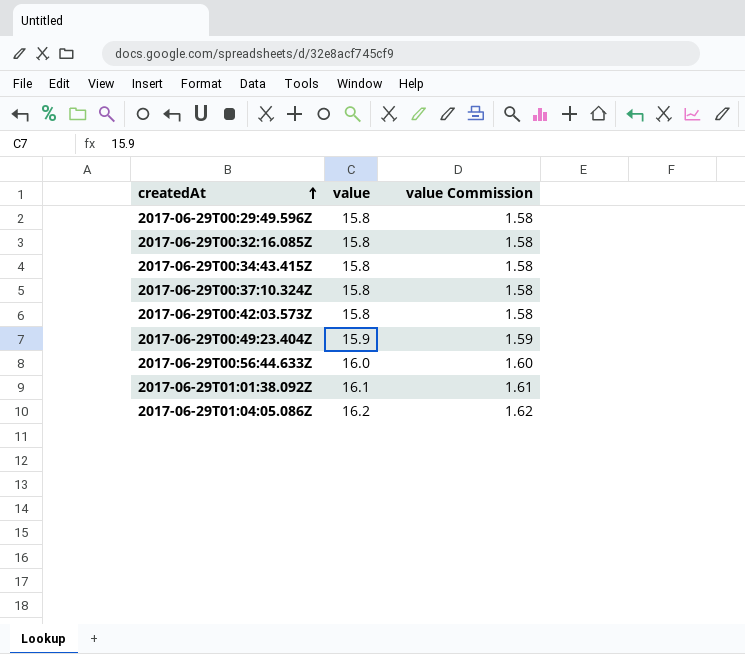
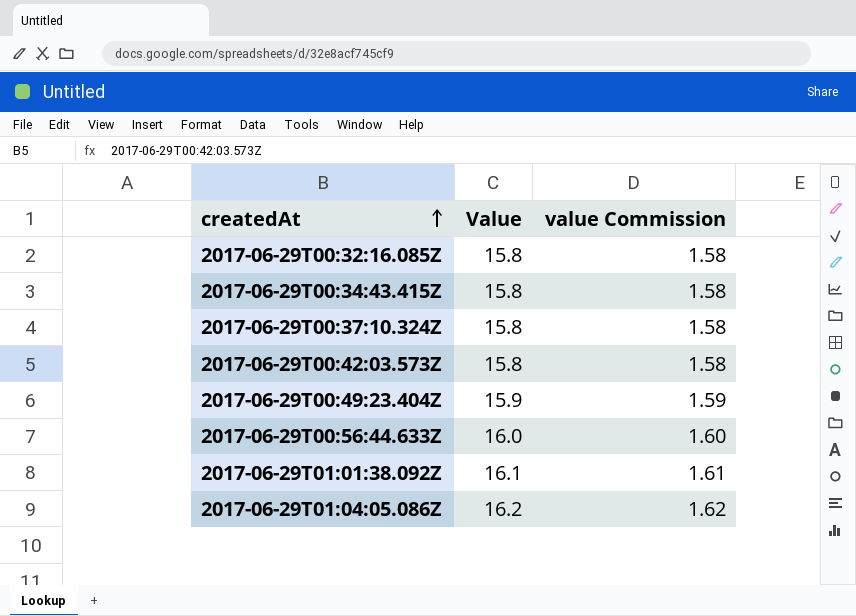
column name: value -> Value
row 2017-06-29T00:29:49.596Z: 15.8 | 1.58 -> none

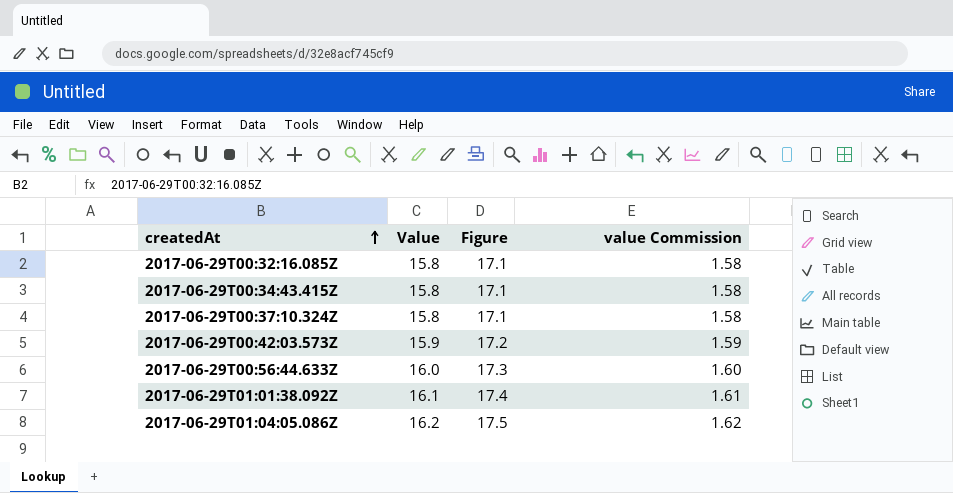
column Figure | formula: none -> [Value] * 1.08
row 2017-06-29T00:49:23.404Z: 15.9 | 1.59 -> none
2017-06-29T00:42:03.573Z | Value: 15.8 -> 15.9
2017-06-29T00:42:03.573Z | value Commission: 1.58 -> 1.59

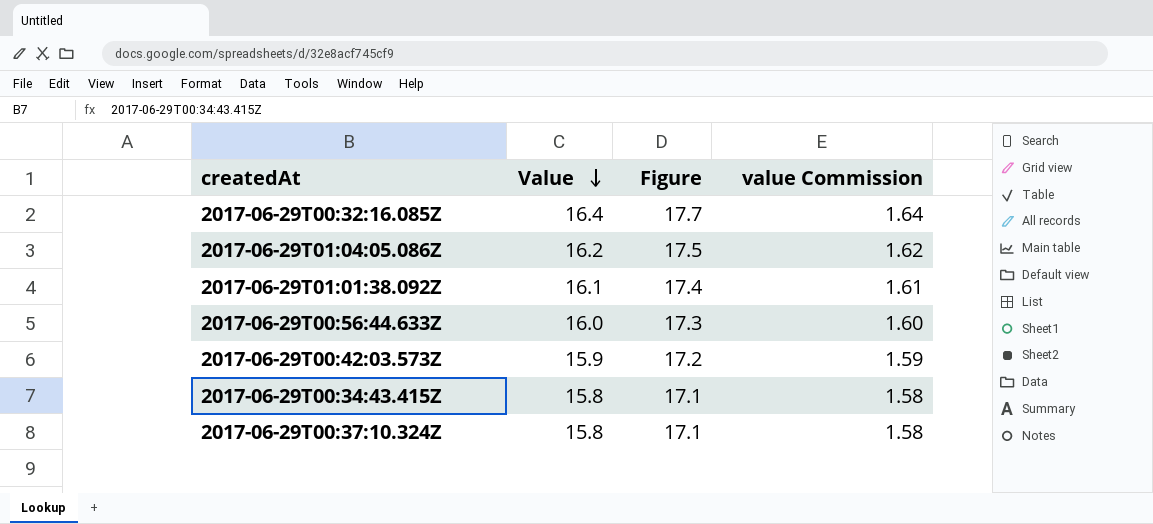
row order: createdAt ascending -> Value descending
2017-06-29T00:32:16.085Z | Value: 15.8 -> 16.4
2017-06-29T00:32:16.085Z | Figure: 17.1 -> 17.7
2017-06-29T00:32:16.085Z | value Commission: 1.58 -> 1.64

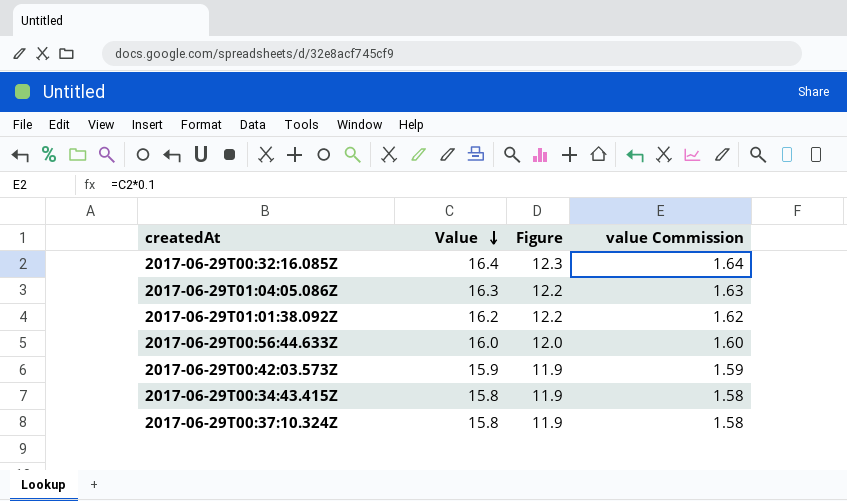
column Figure | formula: [Value] * 1.08 -> [Value] * 0.75
2017-06-29T01:04:05.086Z | Value: 16.2 -> 16.3
2017-06-29T01:04:05.086Z | value Commission: 1.62 -> 1.63
2017-06-29T01:01:38.092Z | Value: 16.1 -> 16.2
2017-06-29T01:01:38.092Z | value Commission: 1.61 -> 1.62

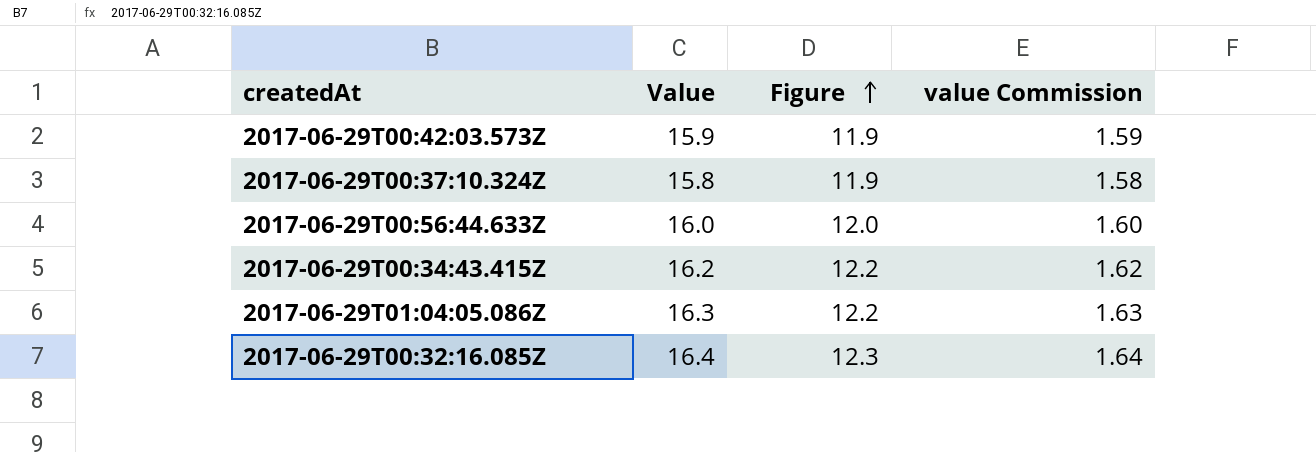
row order: Value descending -> Figure ascending
row 2017-06-29T01:01:38.092Z: 16.2 | 12.2 | 1.62 -> none
2017-06-29T00:34:43.415Z | Value: 15.8 -> 16.2
2017-06-29T00:34:43.415Z | Figure: 11.9 -> 12.2
2017-06-29T00:34:43.415Z | value Commission: 1.58 -> 1.62

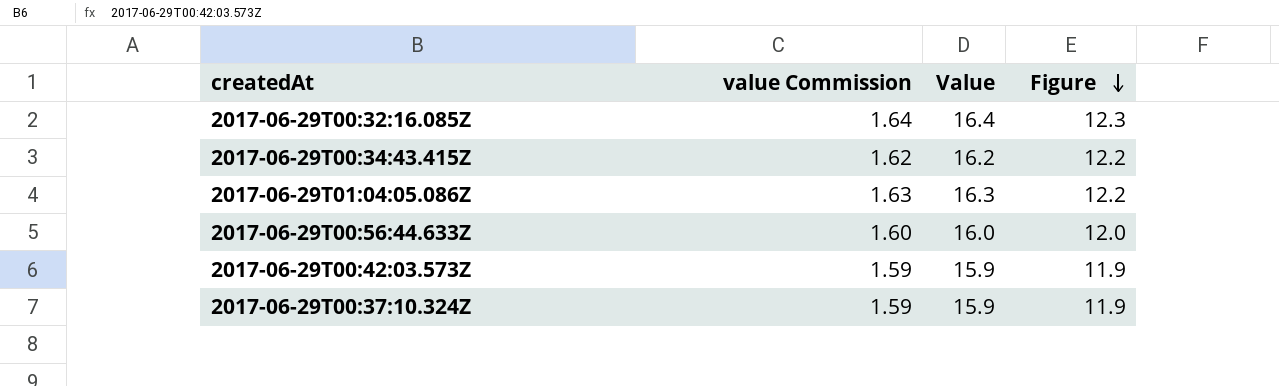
row order: Figure ascending -> Figure descending
column value Commission | position: 4 -> 2
2017-06-29T00:37:10.324Z | value Commission: 1.58 -> 1.59
2017-06-29T00:37:10.324Z | Value: 15.8 -> 15.9

